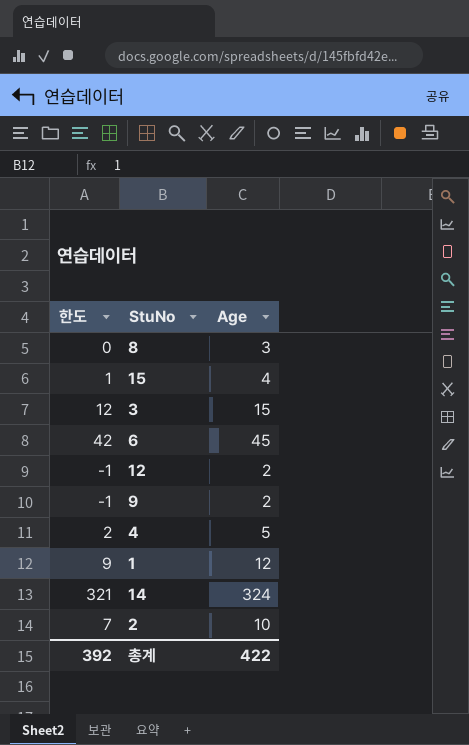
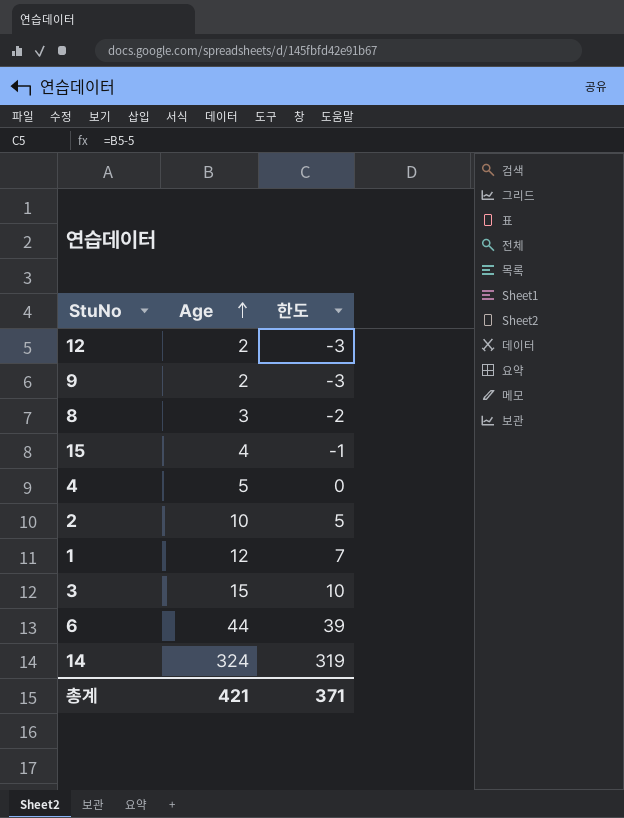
row order: none -> Age ascending
column 한도 | formula: [Age] - 3 -> [Age] - 5
column 한도 | position: 1 -> 3
6 | Age: 45 -> 44
총계 | Age: 422 -> 421
총계 | 한도: 392 -> 371

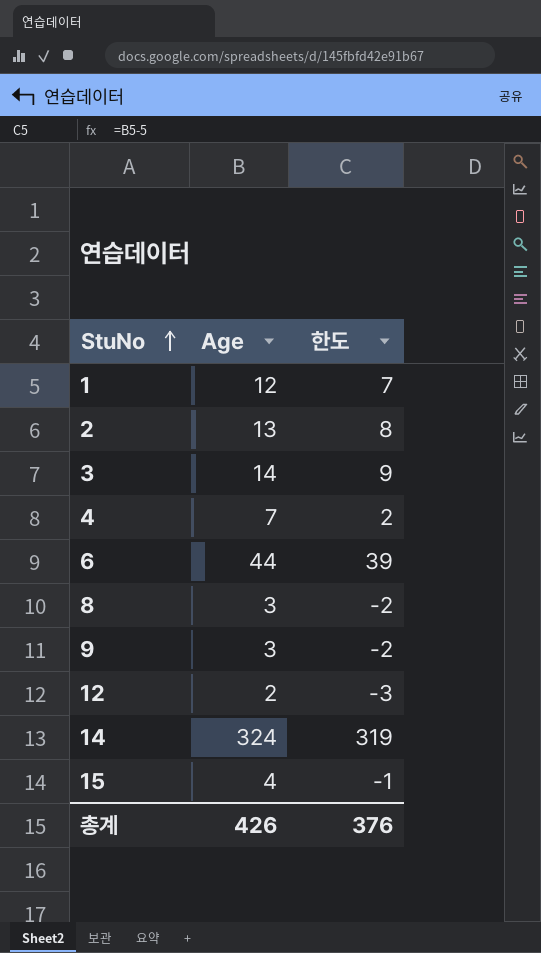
row order: Age ascending -> StuNo ascending
2 | Age: 10 -> 13
2 | 한도: 5 -> 8
3 | Age: 15 -> 14
3 | 한도: 10 -> 9
4 | Age: 5 -> 7
4 | 한도: 0 -> 2
9 | Age: 2 -> 3
9 | 한도: -3 -> -2
총계 | Age: 421 -> 426
총계 | 한도: 371 -> 376

